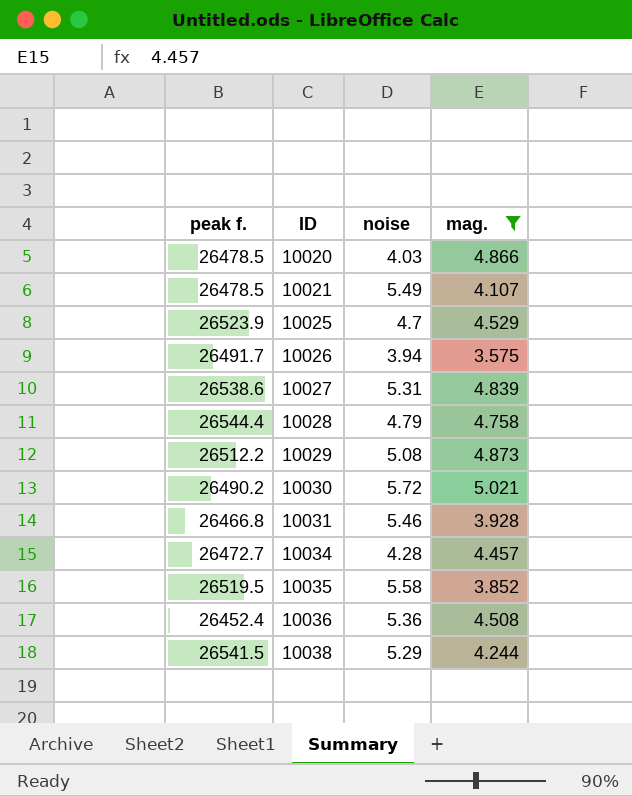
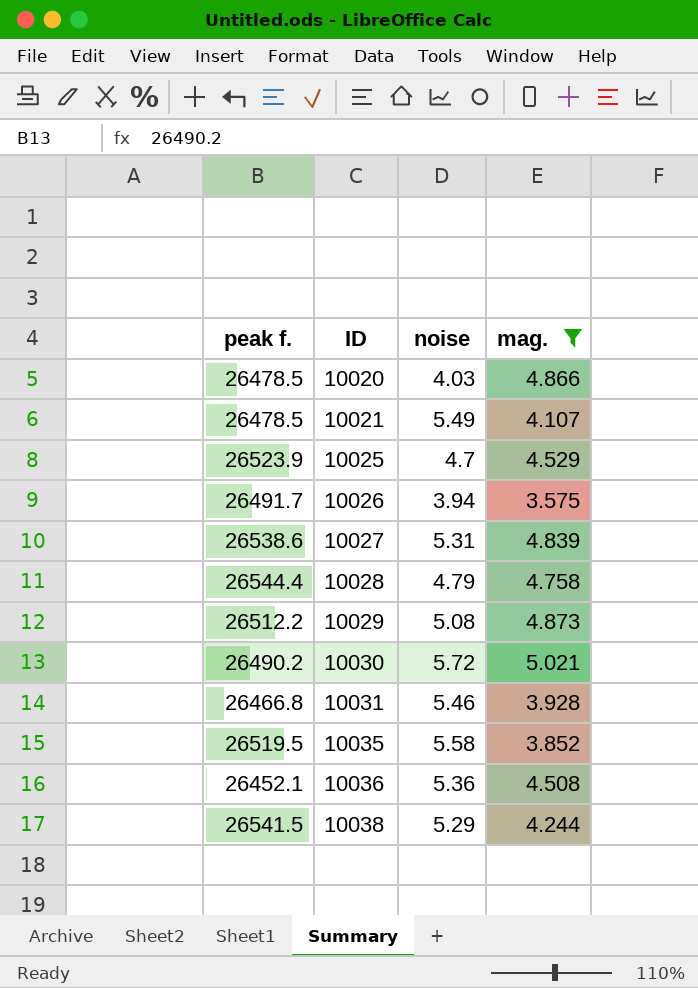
row 10034: 26472.7 | 4.28 | 4.457 -> none
10036 | peak f.: 26452.4 -> 26452.1

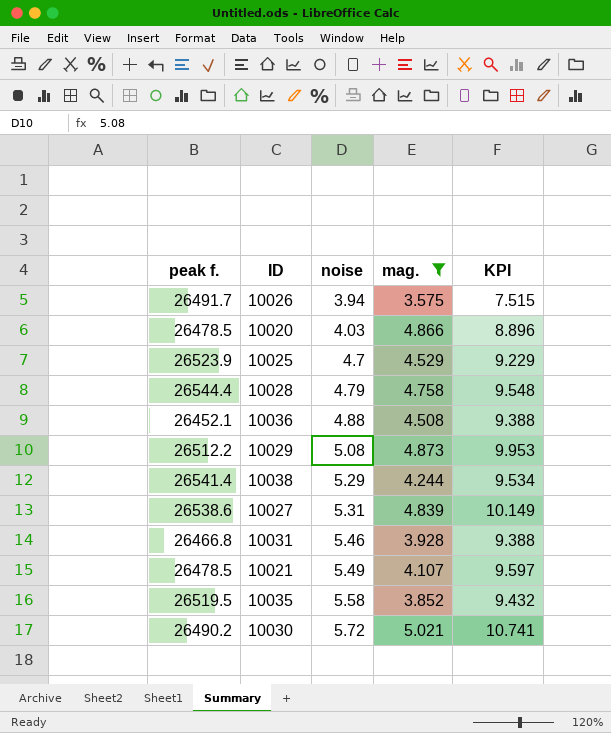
row order: ID ascending -> noise ascending
column KPI | formula: none -> [noise] + [mag.]
10036 | noise: 5.36 -> 4.88
10038 | peak f.: 26541.5 -> 26541.4

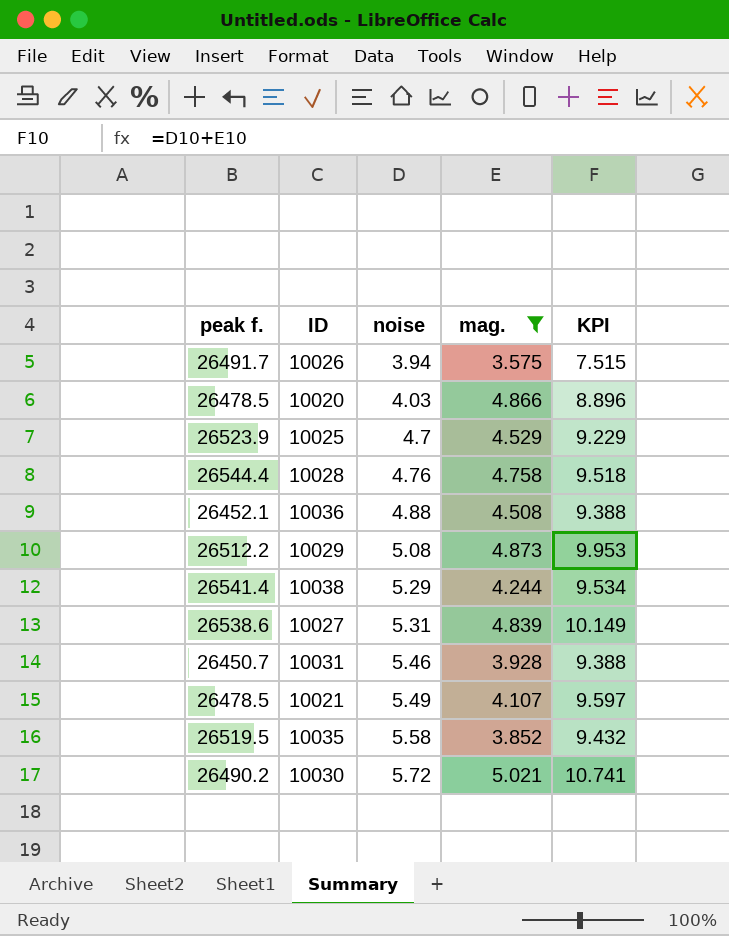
10028 | noise: 4.79 -> 4.76
10028 | KPI: 9.548 -> 9.518
10031 | peak f.: 26466.8 -> 26450.7

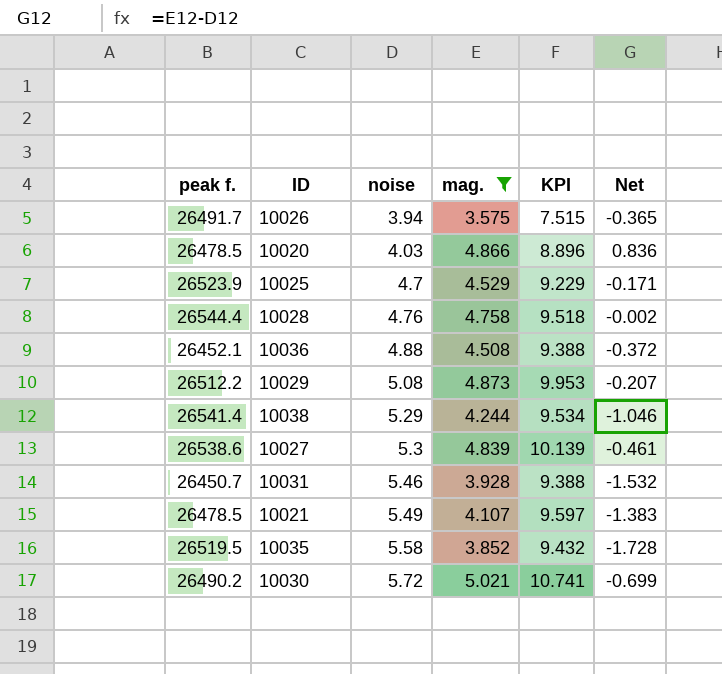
column Net | formula: none -> [mag.] - [noise]
10027 | noise: 5.31 -> 5.3
10027 | KPI: 10.149 -> 10.139

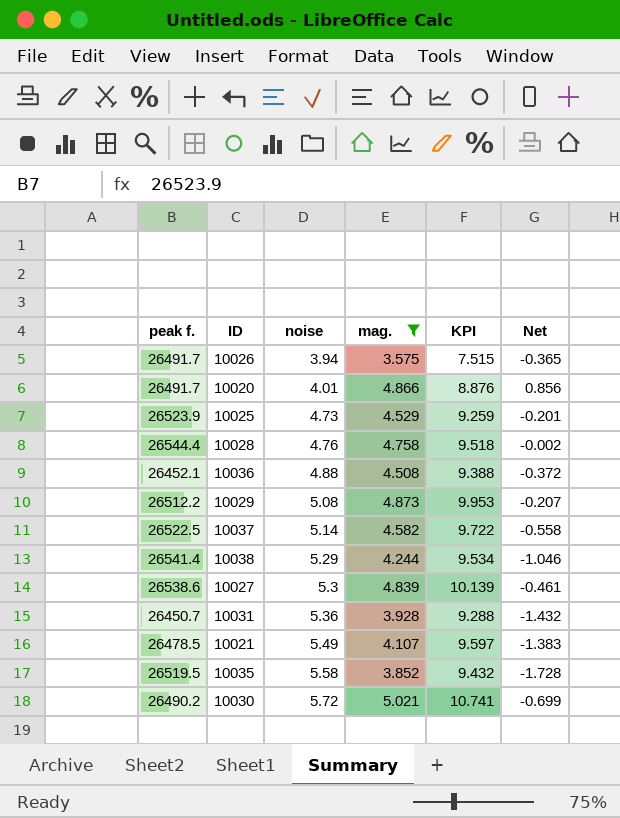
10020 | peak f.: 26478.5 -> 26491.7
10020 | noise: 4.03 -> 4.01
10020 | KPI: 8.896 -> 8.876
10020 | Net: 0.836 -> 0.856
10025 | noise: 4.7 -> 4.73
10025 | KPI: 9.229 -> 9.259
10025 | Net: -0.171 -> -0.201
row 10037: none -> 26522.5 | 5.14 | 4.582 | 9.722 | -0.558
10031 | noise: 5.46 -> 5.36
10031 | KPI: 9.388 -> 9.288
10031 | Net: -1.532 -> -1.432

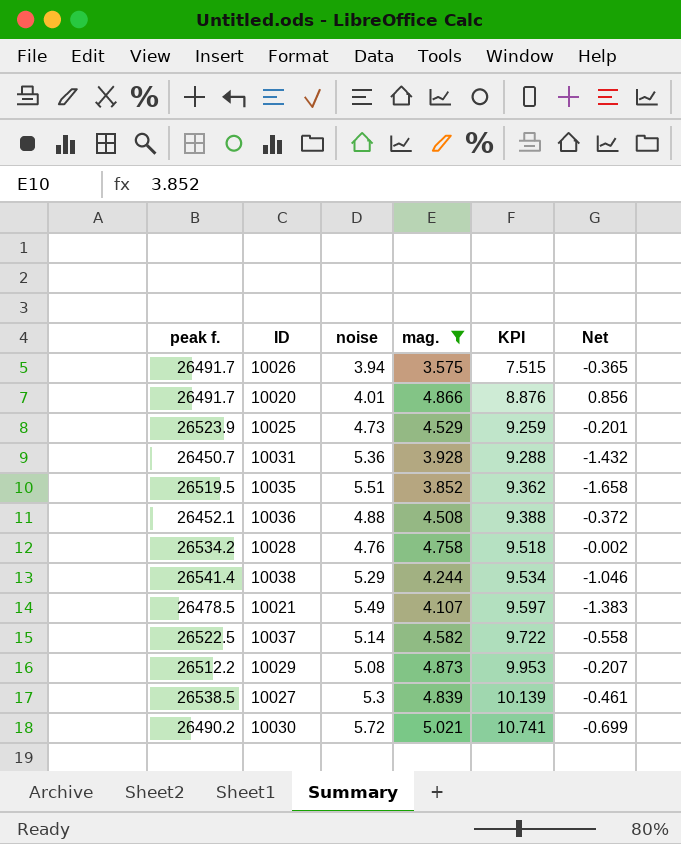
row order: noise ascending -> KPI ascending
10035 | noise: 5.58 -> 5.51
10035 | KPI: 9.432 -> 9.362
10035 | Net: -1.728 -> -1.658
10028 | peak f.: 26544.4 -> 26534.2
10027 | peak f.: 26538.6 -> 26538.5

